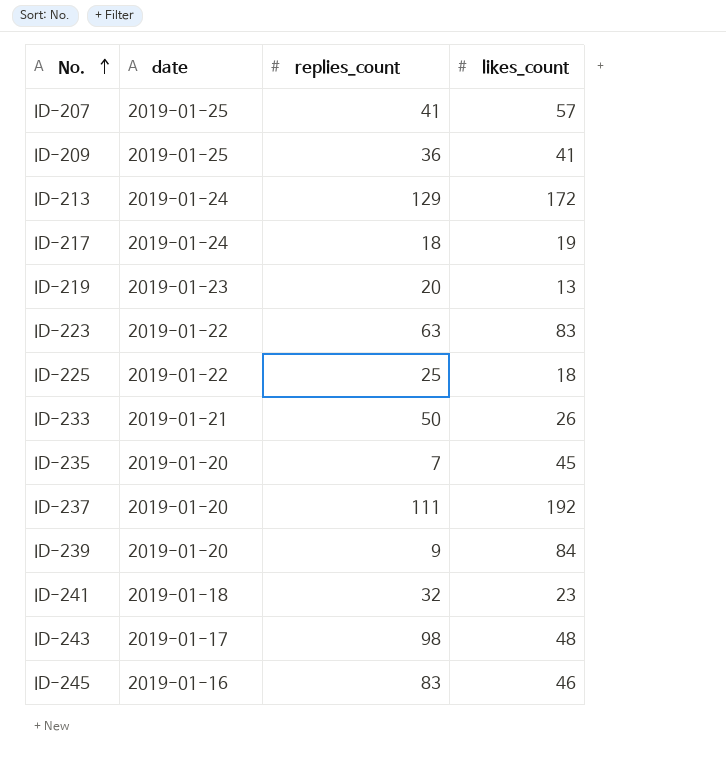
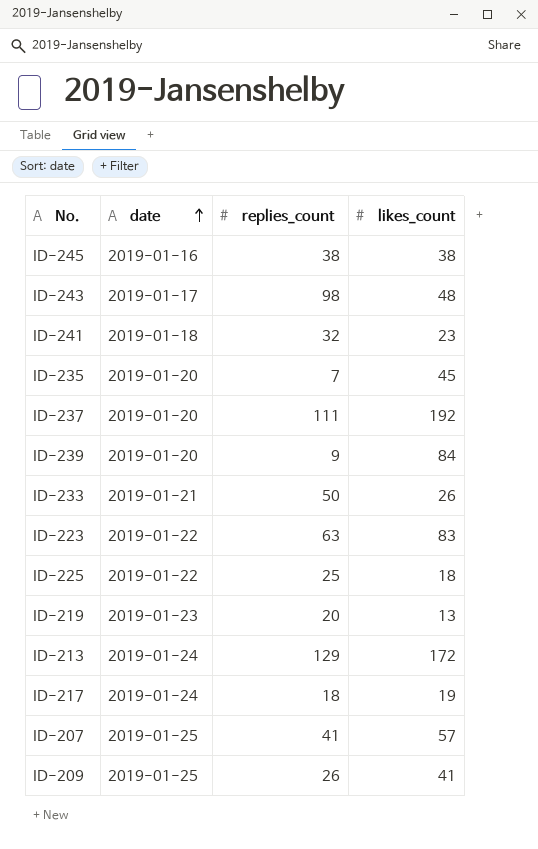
row order: No. ascending -> date ascending
ID-245 | replies_count: 83 -> 38
ID-245 | likes_count: 46 -> 38
ID-209 | replies_count: 36 -> 26

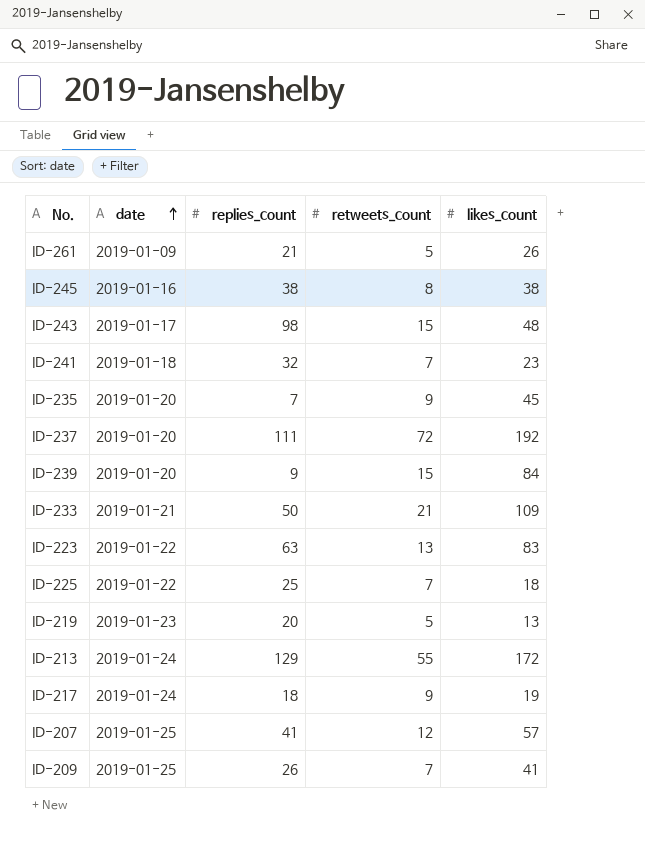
column retweets_count | position: none -> 4
row ID-261: none -> 2019-01-09 | 21 | 5 | 26
ID-233 | likes_count: 26 -> 109

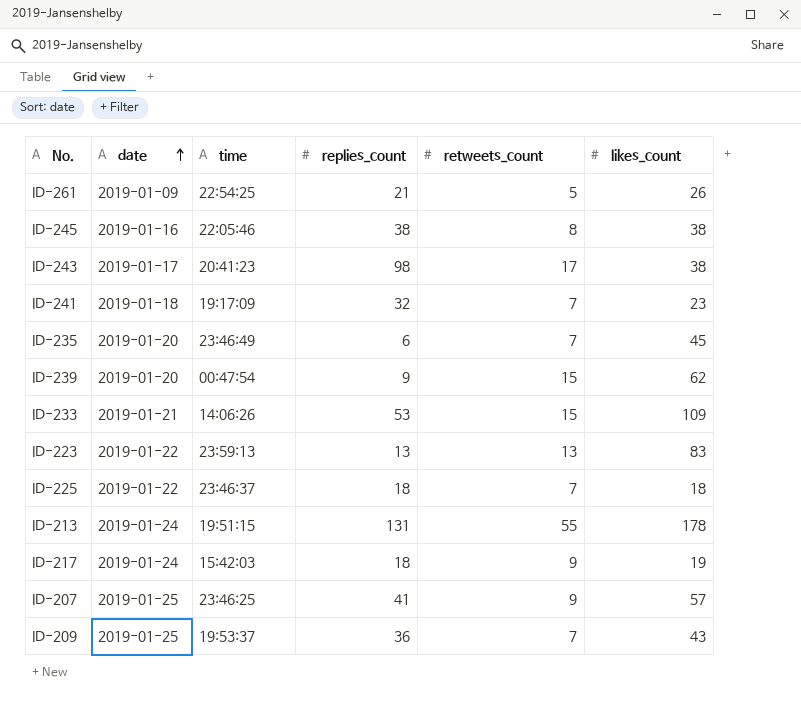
column time | position: none -> 3
row ID-237: 2019-01-20 | 111 | 72 | 192 -> none
row ID-219: 2019-01-23 | 20 | 5 | 13 -> none
ID-243 | retweets_count: 15 -> 17
ID-243 | likes_count: 48 -> 38
ID-235 | replies_count: 7 -> 6
ID-235 | retweets_count: 9 -> 7
ID-239 | likes_count: 84 -> 62
ID-233 | replies_count: 50 -> 53
ID-233 | retweets_count: 21 -> 15
ID-223 | replies_count: 63 -> 13
ID-225 | replies_count: 25 -> 18
ID-213 | replies_count: 129 -> 131
ID-213 | likes_count: 172 -> 178
ID-207 | retweets_count: 12 -> 9
ID-209 | replies_count: 26 -> 36
ID-209 | likes_count: 41 -> 43

